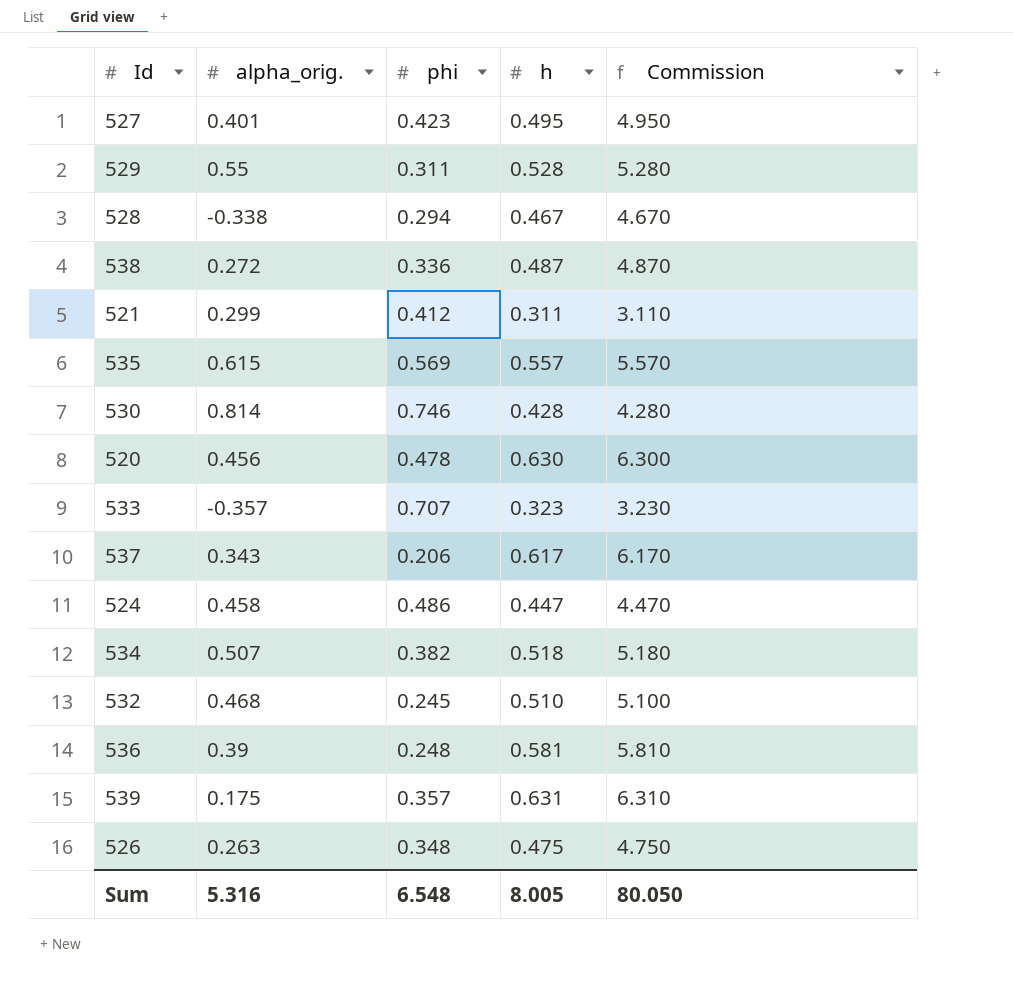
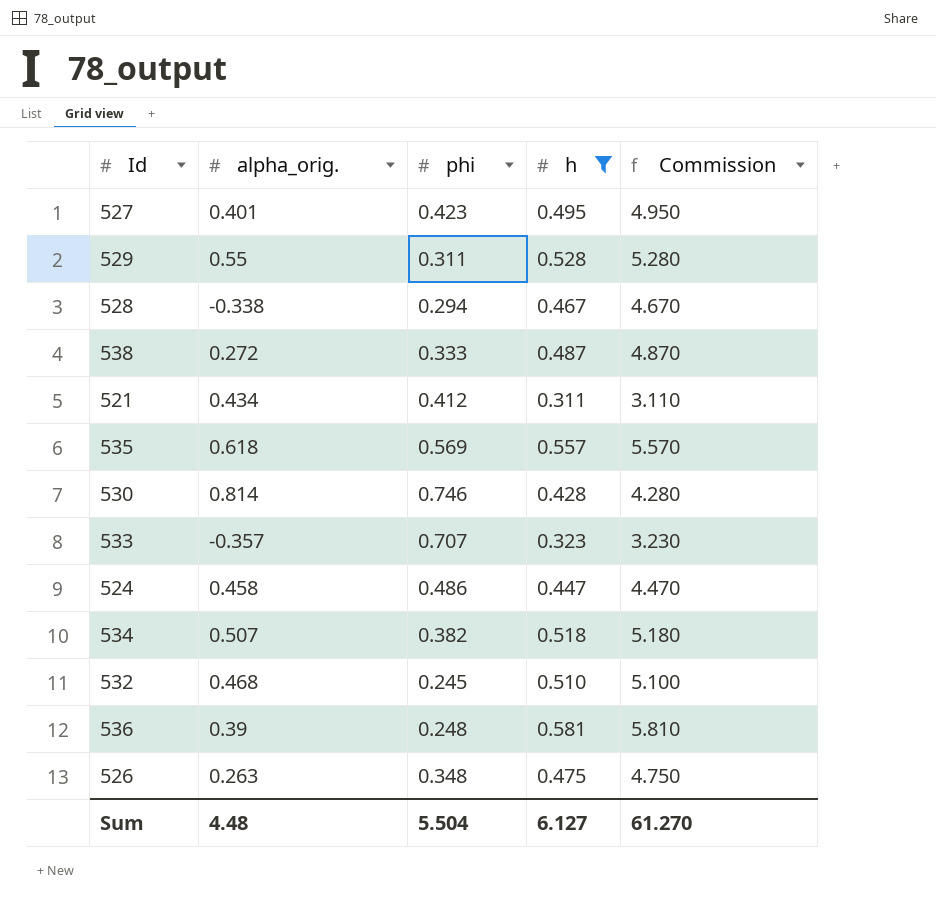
filter: none -> h <= 0.581
538 | phi: 0.336 -> 0.333
521 | alpha_orig.: 0.299 -> 0.434
535 | alpha_orig.: 0.615 -> 0.618
Sum | alpha_orig.: 5.316 -> 4.48
Sum | phi: 6.548 -> 5.504
Sum | h: 8.005 -> 6.127
Sum | Commission: 80.050 -> 61.270

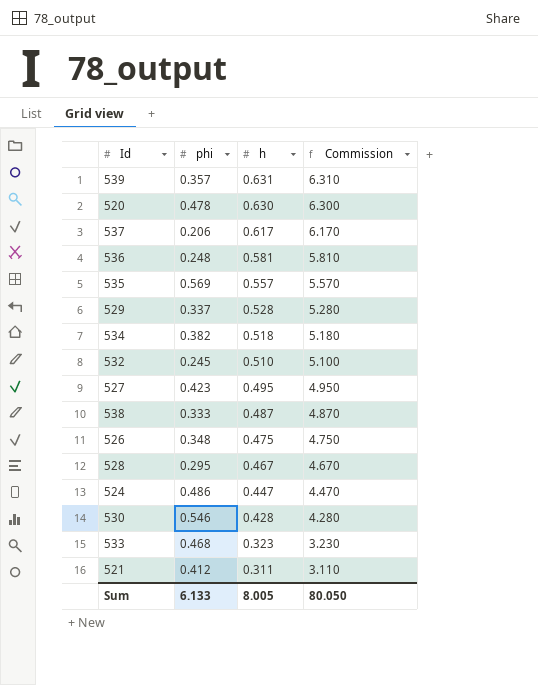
filter: h <= 0.581 -> none
row order: none -> h descending
column alpha_orig. | position: 2 -> none
529 | phi: 0.311 -> 0.337
528 | phi: 0.294 -> 0.295
530 | phi: 0.746 -> 0.546
533 | phi: 0.707 -> 0.468
Sum | phi: 5.504 -> 6.133
Sum | h: 6.127 -> 8.005
Sum | Commission: 61.270 -> 80.050

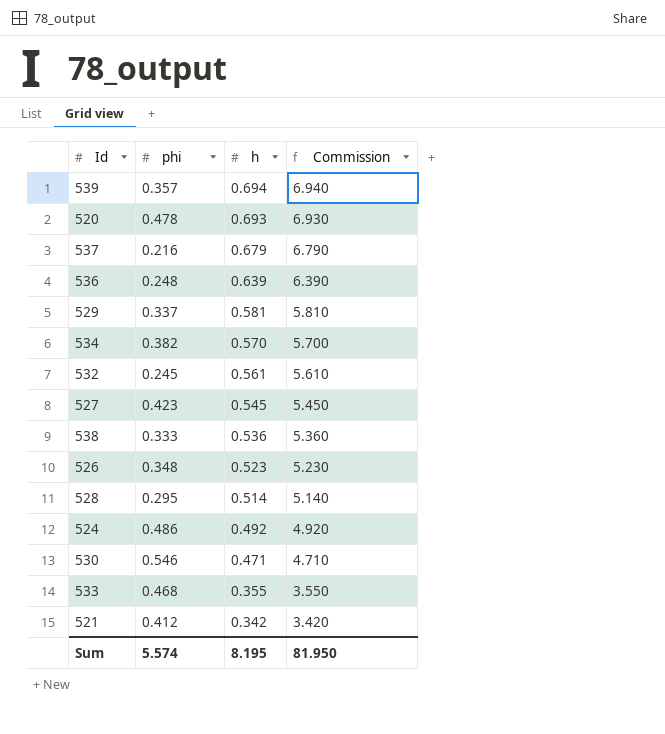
row 535: 0.569 | 0.557 | 5.570 -> none
539 | h: 0.631 -> 0.694
539 | Commission: 6.310 -> 6.940
520 | h: 0.630 -> 0.693
520 | Commission: 6.300 -> 6.930
537 | phi: 0.206 -> 0.216
537 | h: 0.617 -> 0.679
537 | Commission: 6.170 -> 6.790
536 | h: 0.581 -> 0.639
536 | Commission: 5.810 -> 6.390
529 | h: 0.528 -> 0.581
529 | Commission: 5.280 -> 5.810
534 | h: 0.518 -> 0.570
534 | Commission: 5.180 -> 5.700
532 | h: 0.510 -> 0.561
532 | Commission: 5.100 -> 5.610
527 | h: 0.495 -> 0.545
527 | Commission: 4.950 -> 5.450
538 | h: 0.487 -> 0.536
538 | Commission: 4.870 -> 5.360
526 | h: 0.475 -> 0.523
526 | Commission: 4.750 -> 5.230
528 | h: 0.467 -> 0.514
528 | Commission: 4.670 -> 5.140
524 | h: 0.447 -> 0.492
524 | Commission: 4.470 -> 4.920
530 | h: 0.428 -> 0.471
530 | Commission: 4.280 -> 4.710
533 | h: 0.323 -> 0.355
533 | Commission: 3.230 -> 3.550
521 | h: 0.311 -> 0.342
521 | Commission: 3.110 -> 3.420
Sum | phi: 6.133 -> 5.574
Sum | h: 8.005 -> 8.195
Sum | Commission: 80.050 -> 81.950

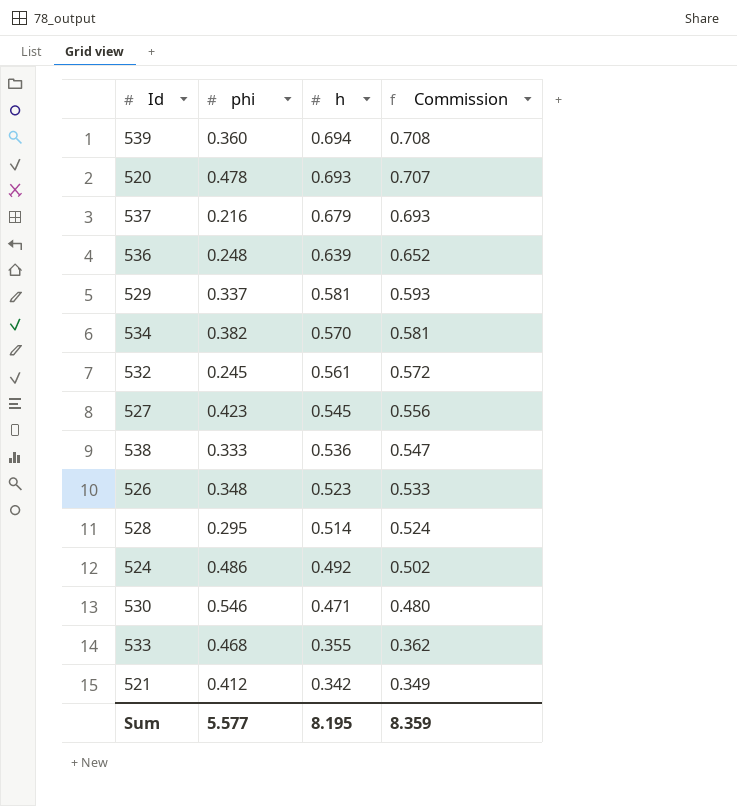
column Commission | formula: [h] * 10 -> [h] * 1.02
539 | phi: 0.357 -> 0.360
Sum | phi: 5.574 -> 5.577
Sum | Commission: 81.950 -> 8.359

